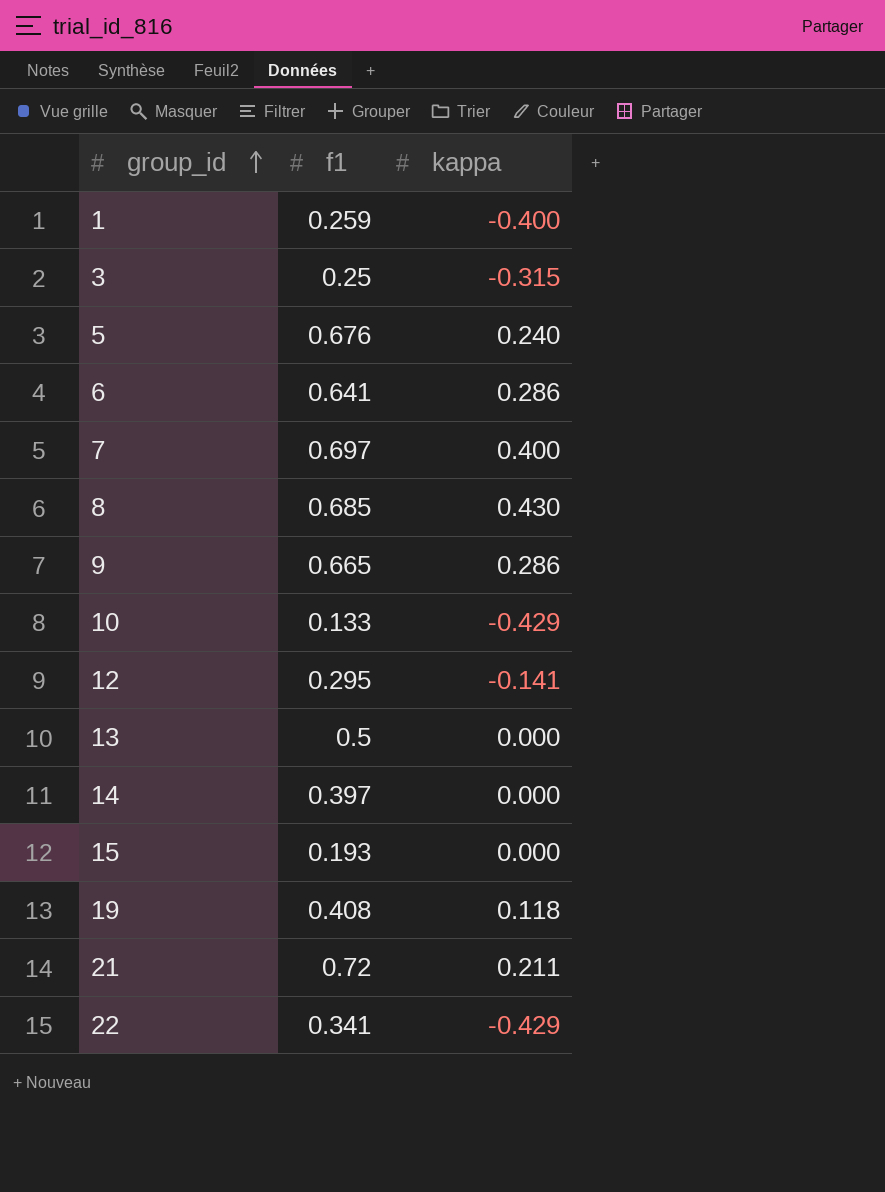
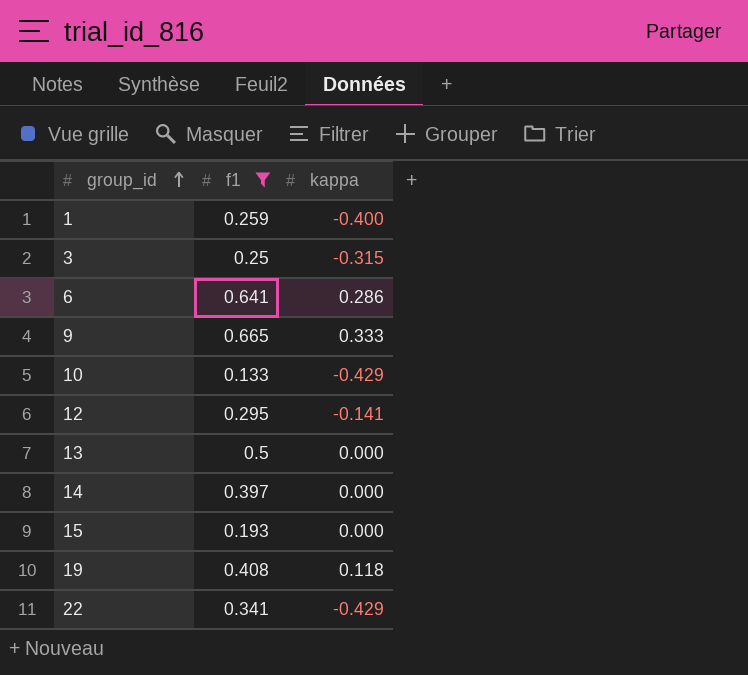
filter: none -> f1 <= 0.665
9 | kappa: 0.286 -> 0.333

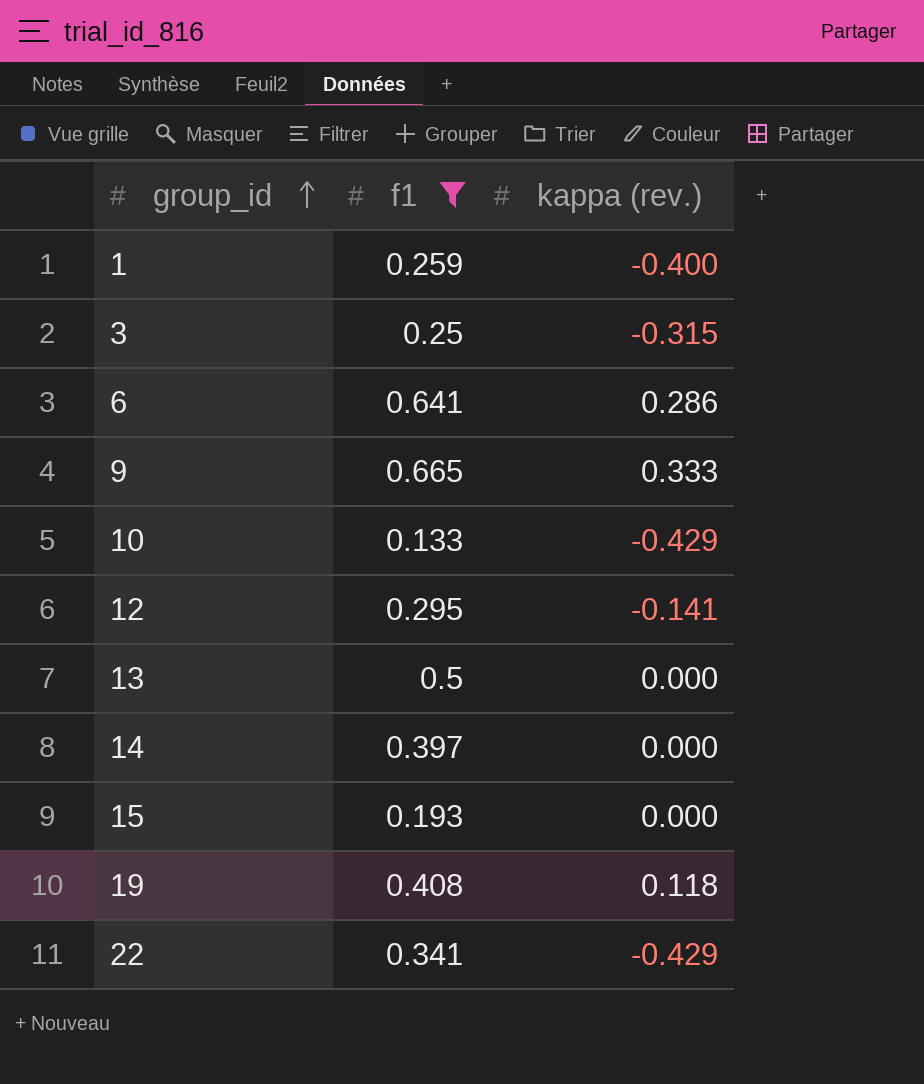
column name: kappa -> kappa (rev.)

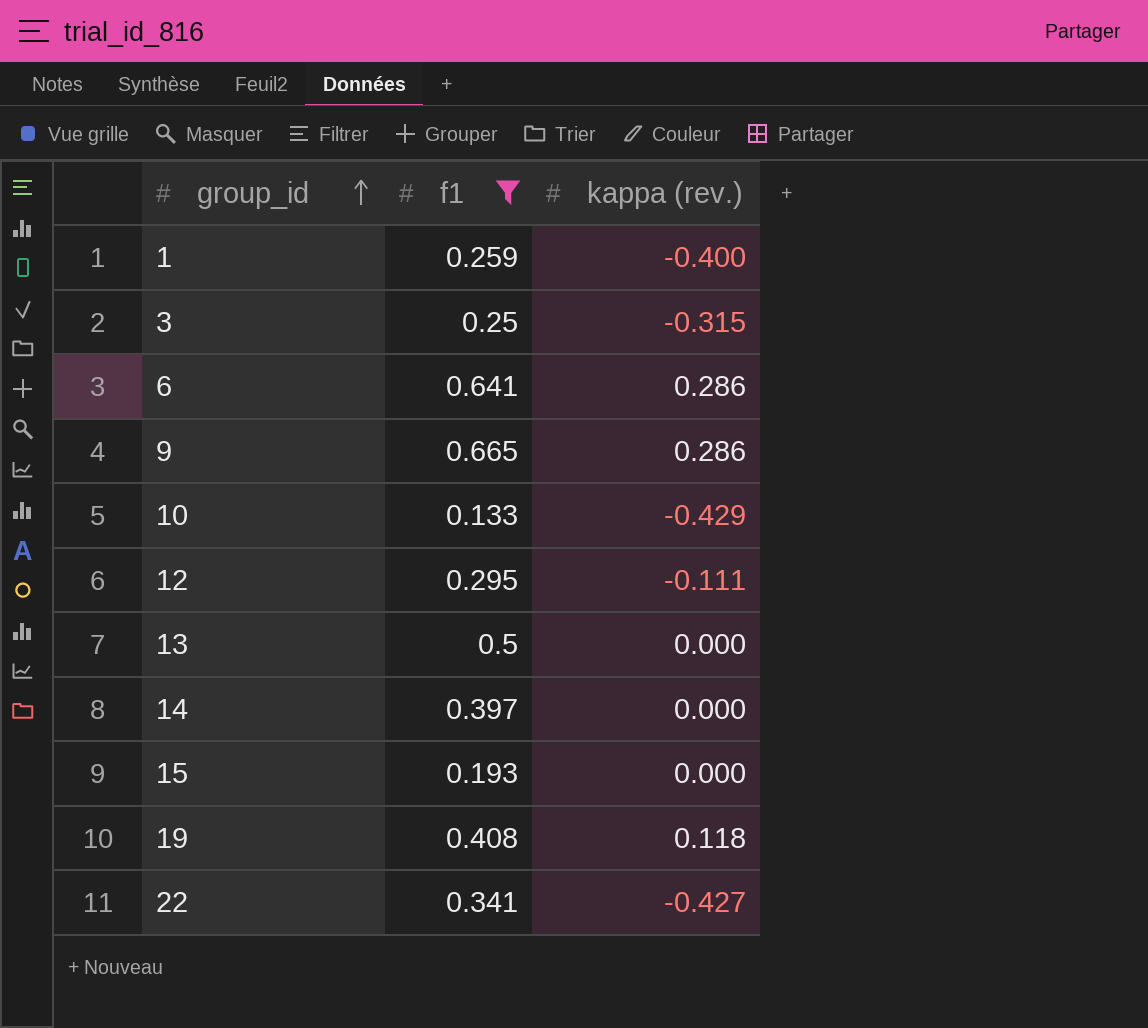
9 | kappa (rev.): 0.333 -> 0.286
12 | kappa (rev.): -0.141 -> -0.111
22 | kappa (rev.): -0.429 -> -0.427

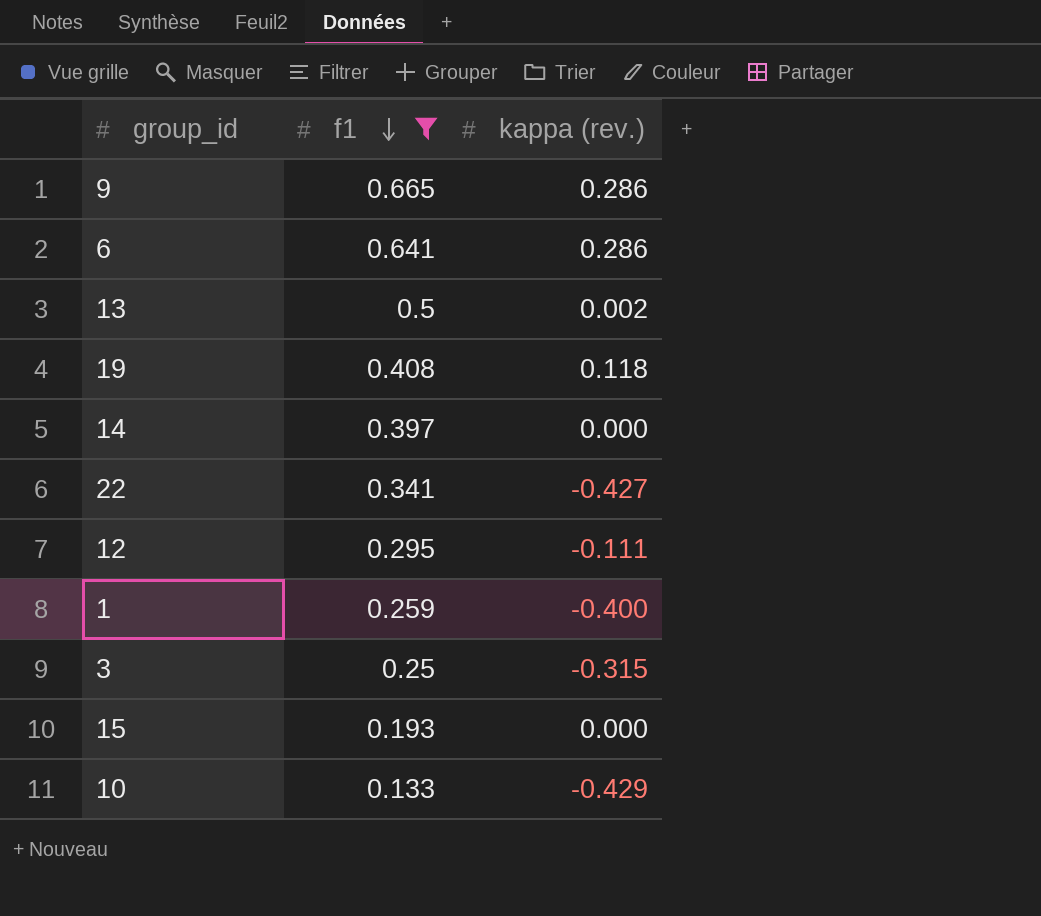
row order: group_id ascending -> f1 descending
13 | kappa (rev.): 0.000 -> 0.002

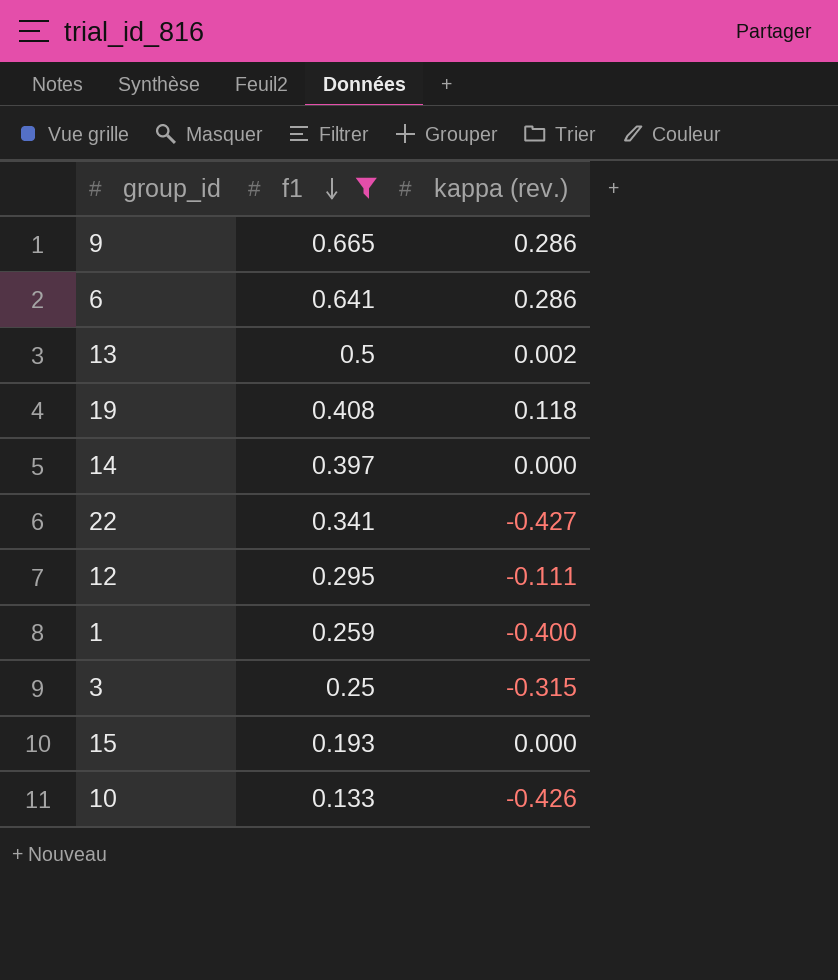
10 | kappa (rev.): -0.429 -> -0.426

